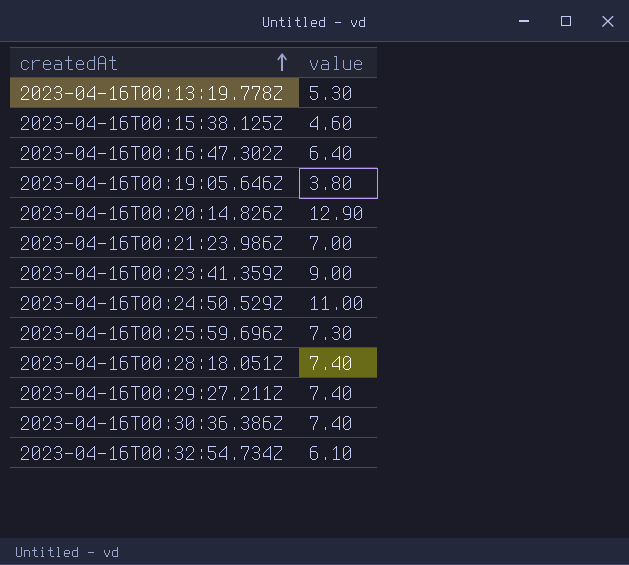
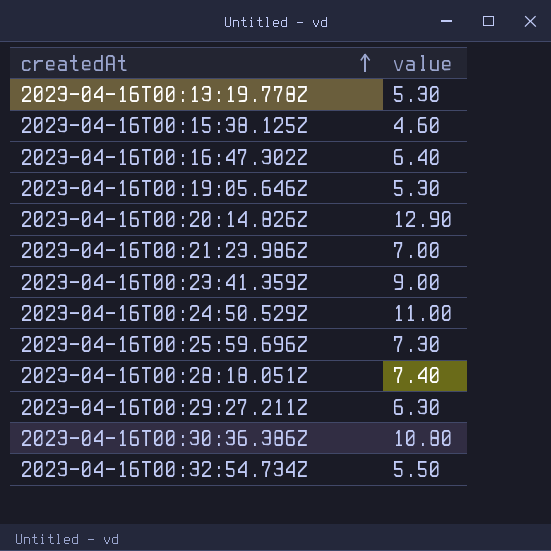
2023-04-16T00:19:05.646Z | value: 3.80 -> 5.30
2023-04-16T00:29:27.211Z | value: 7.40 -> 6.30
2023-04-16T00:30:36.386Z | value: 7.40 -> 10.80
2023-04-16T00:32:54.734Z | value: 6.10 -> 5.50

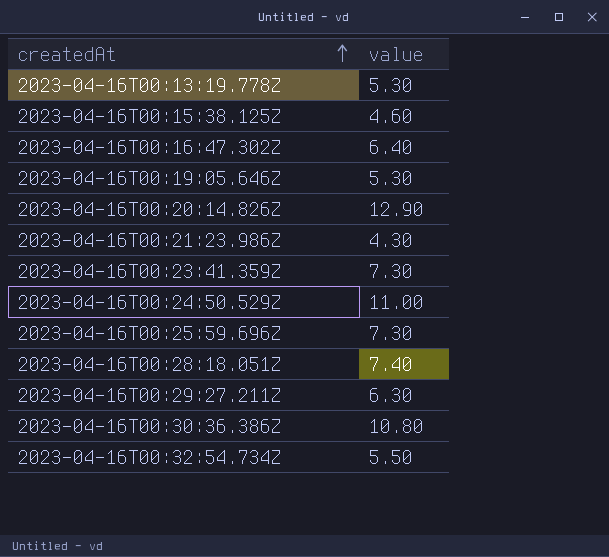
2023-04-16T00:21:23.986Z | value: 7.00 -> 4.30
2023-04-16T00:23:41.359Z | value: 9.00 -> 7.30

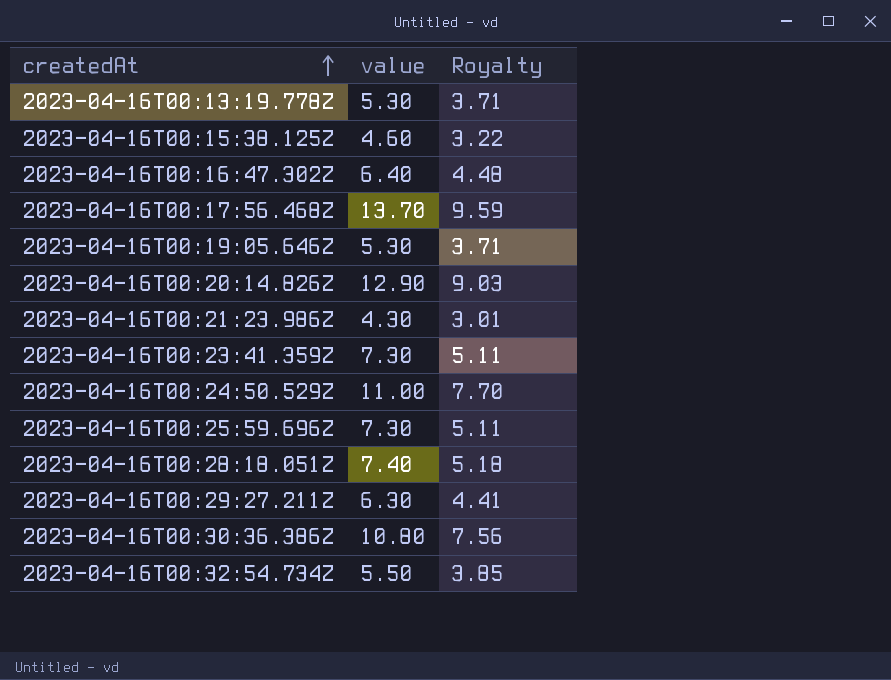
column Royalty | formula: none -> [value] * 0.7
row 2023-04-16T00:17:56.468Z: none -> 13.70 | 9.59

